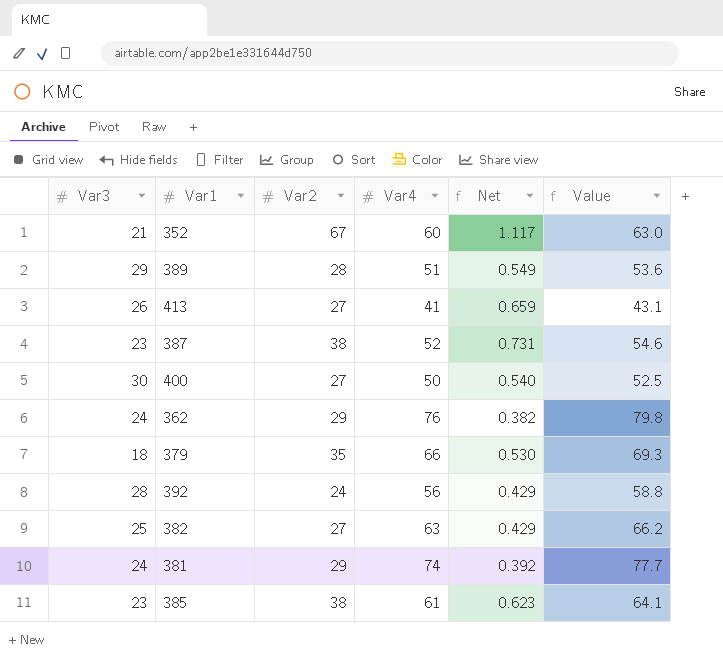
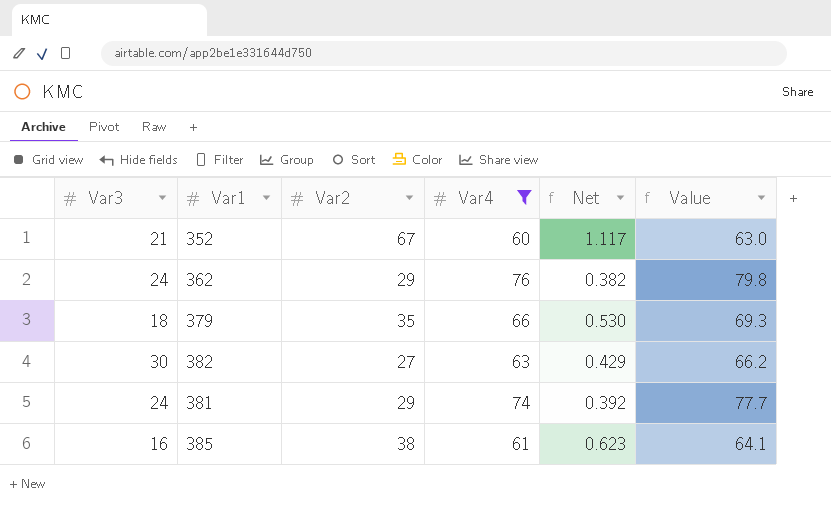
filter: none -> Var4 >= 60
382 | Var3: 25 -> 30
385 | Var3: 23 -> 16

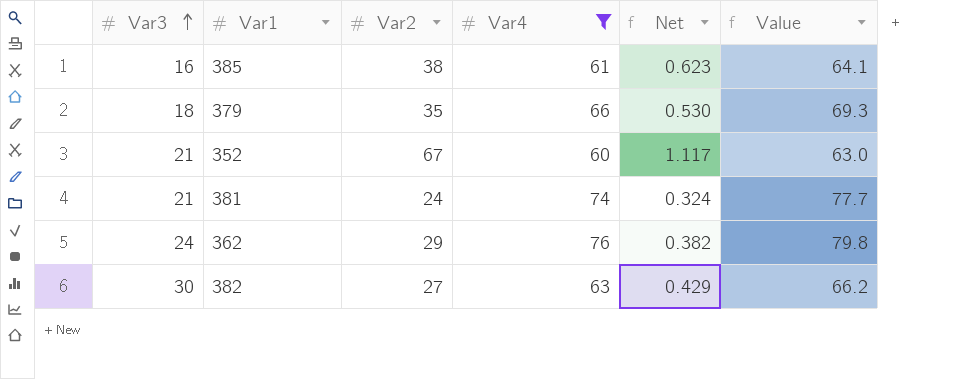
row order: none -> Var3 ascending
381 | Var3: 24 -> 21
381 | Var2: 29 -> 24
381 | Net: 0.392 -> 0.324

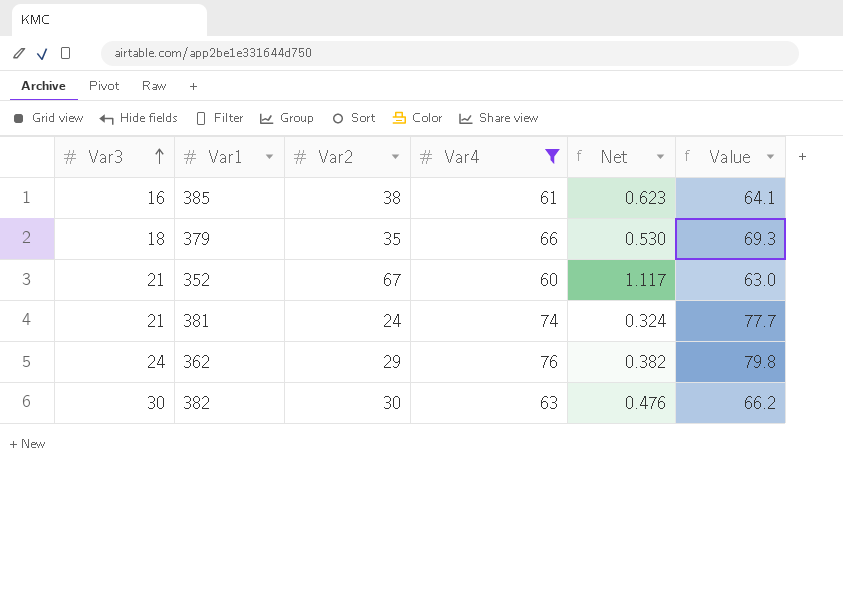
382 | Var2: 27 -> 30
382 | Net: 0.429 -> 0.476

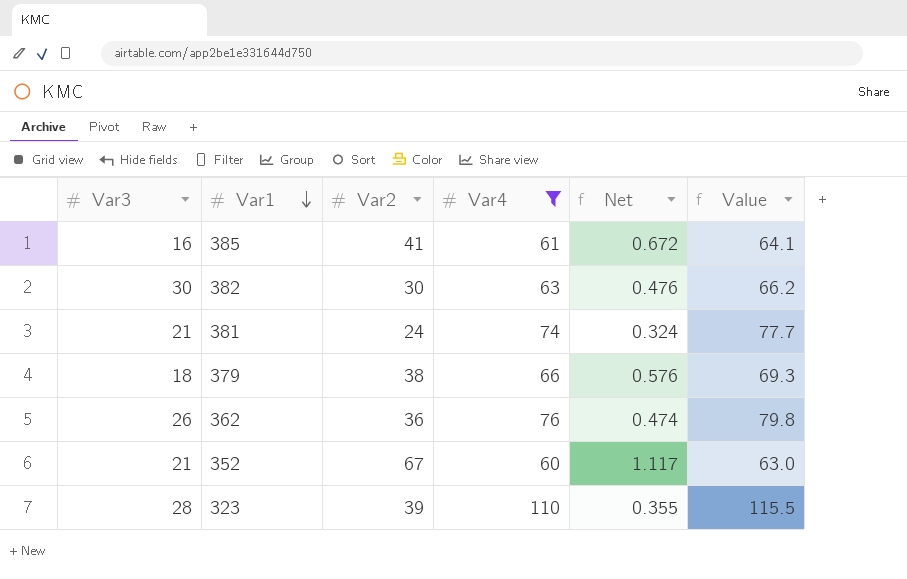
row order: Var3 ascending -> Var1 descending
385 | Var2: 38 -> 41
385 | Net: 0.623 -> 0.672
379 | Var2: 35 -> 38
379 | Net: 0.530 -> 0.576
362 | Var3: 24 -> 26
362 | Var2: 29 -> 36
362 | Net: 0.382 -> 0.474
row 323: none -> 28 | 39 | 110 | 0.355 | 115.5

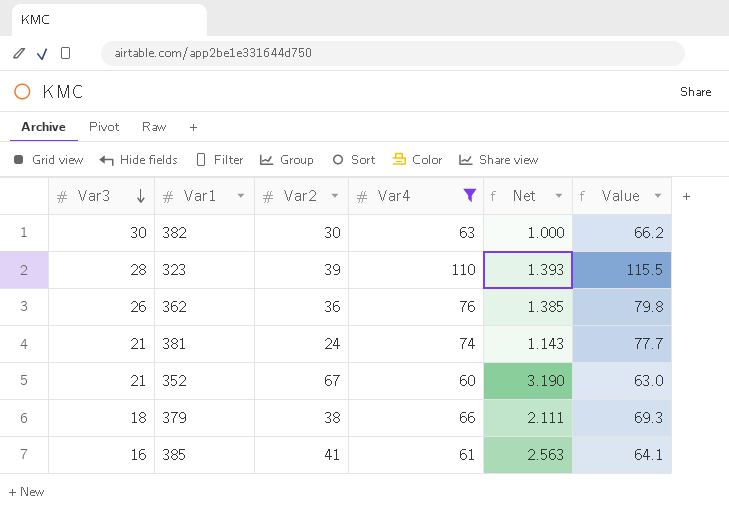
row order: Var1 descending -> Var3 descending
column Net | formula: [Var2] / [Var4] -> [Var2] / [Var3]

